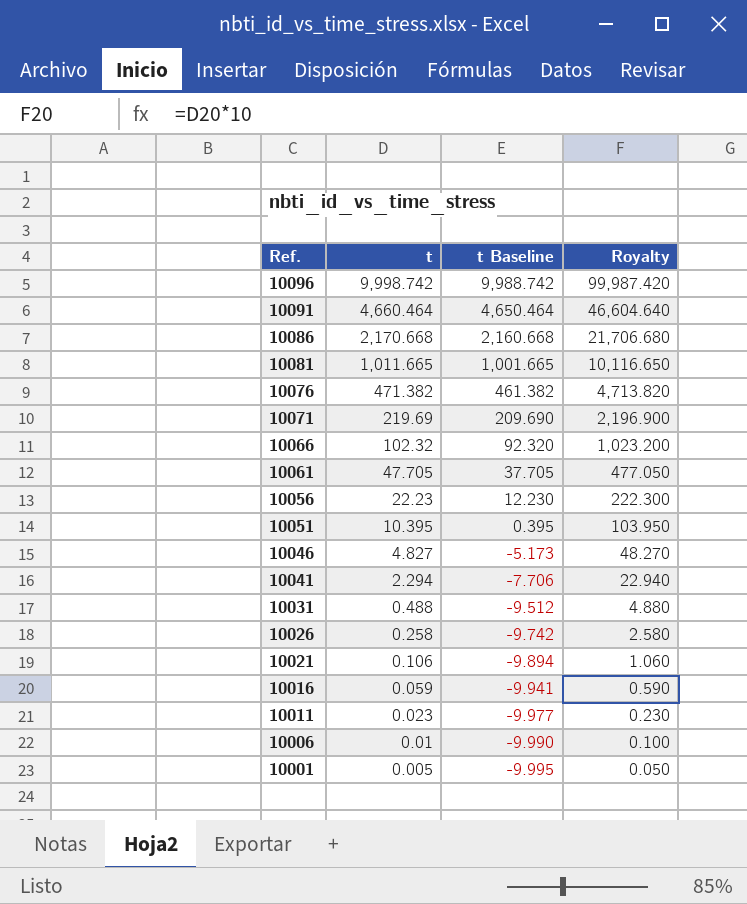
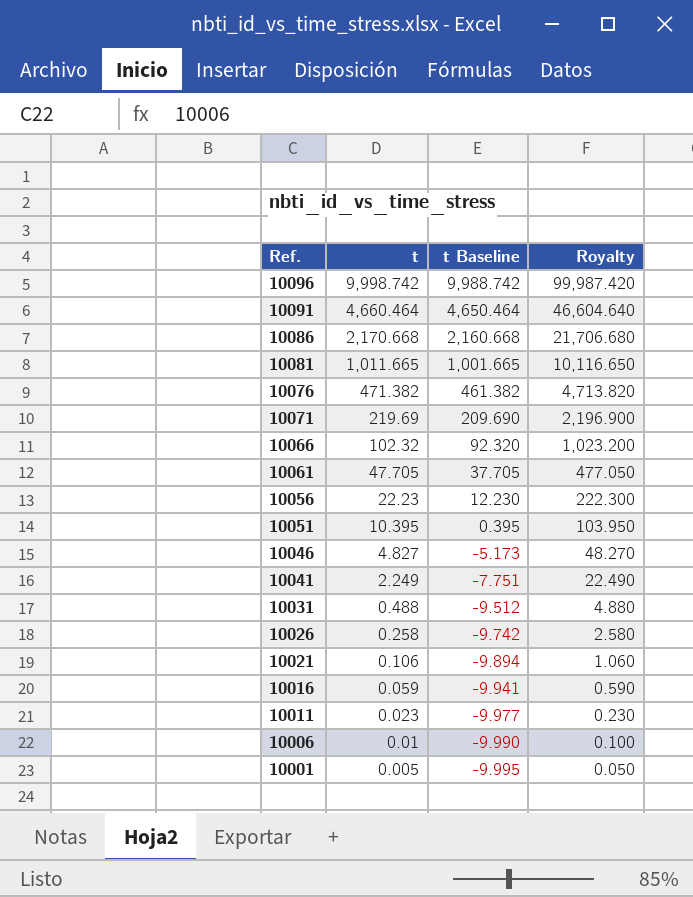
10041 | t: 2.294 -> 2.249
10041 | t Baseline: -7.706 -> -7.751
10041 | Royalty: 22.940 -> 22.490

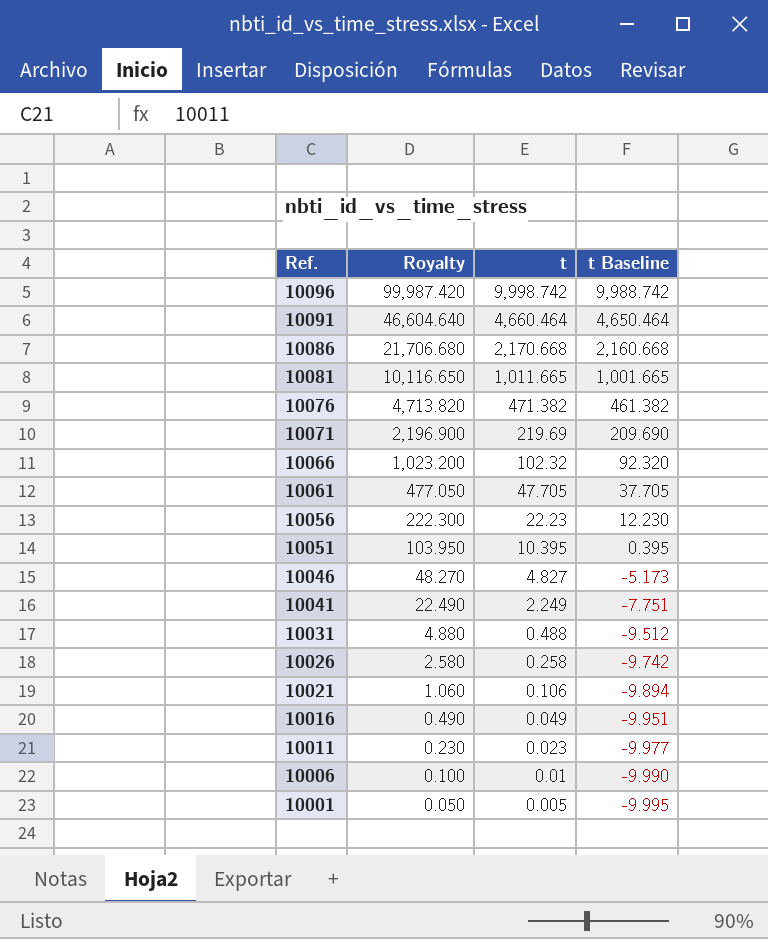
column Royalty | position: 4 -> 2
10016 | Royalty: 0.590 -> 0.490
10016 | t: 0.059 -> 0.049
10016 | t Baseline: -9.941 -> -9.951

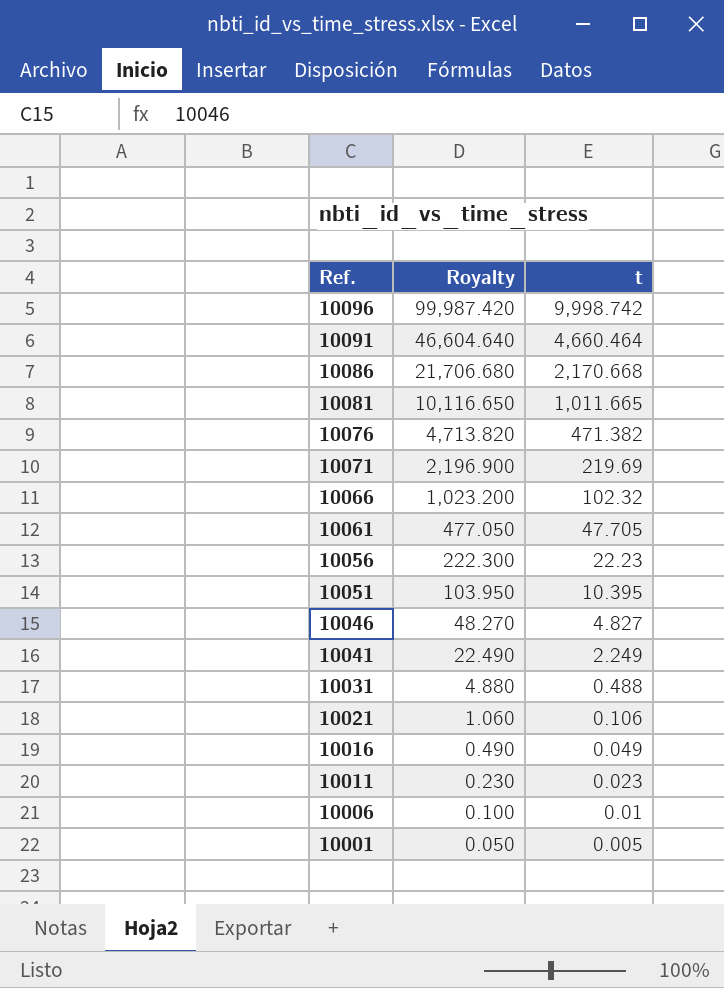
column t Baseline | formula: [t] - 10 -> none
row 10026: 2.580 | 0.258 | -9.742 -> none

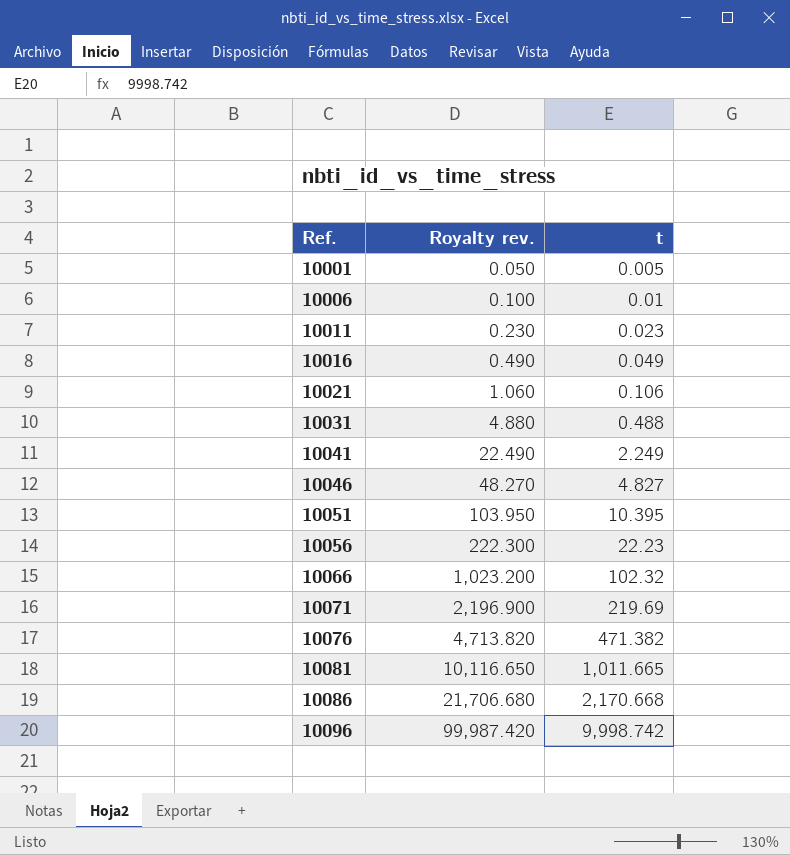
row order: Ref. descending -> Ref. ascending
column name: Royalty -> Royalty rev.
row 10091: 46,604.640 | 4,660.464 -> none
row 10061: 477.050 | 47.705 -> none

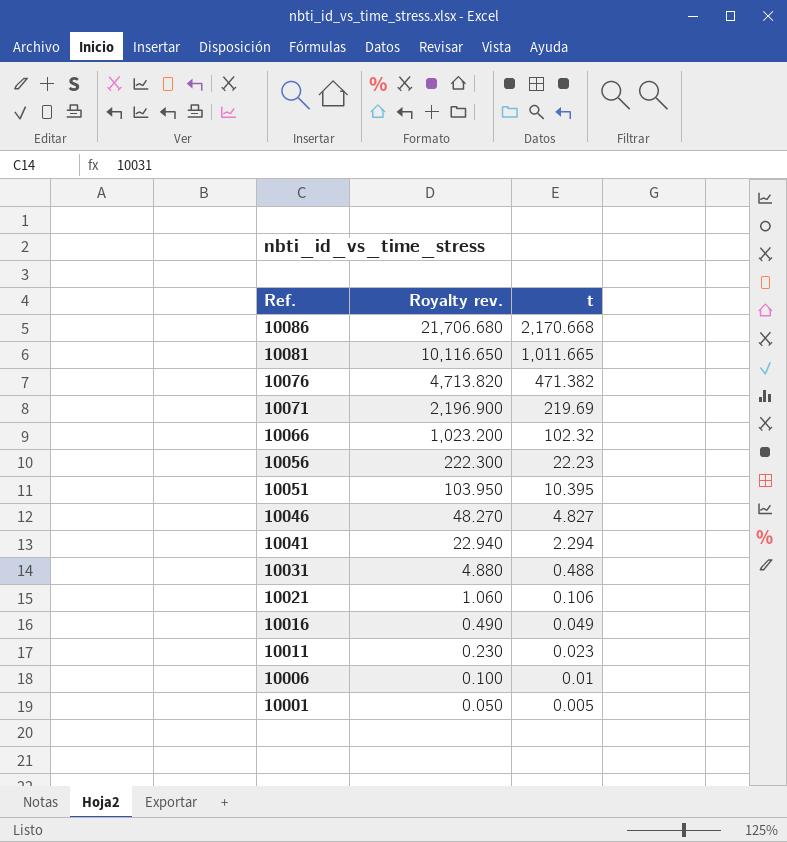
row order: Ref. ascending -> Ref. descending
row 10096: 99,987.420 | 9,998.742 -> none
10041 | Royalty rev.: 22.490 -> 22.940
10041 | t: 2.249 -> 2.294

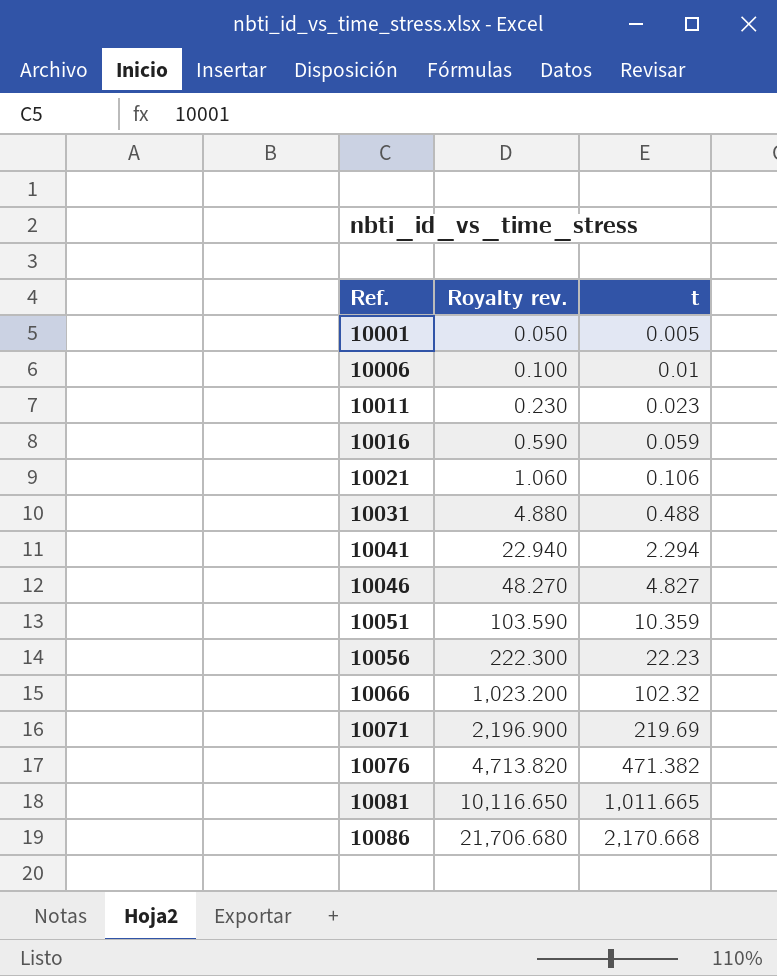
row order: Ref. descending -> Ref. ascending
10016 | Royalty rev.: 0.490 -> 0.590
10016 | t: 0.049 -> 0.059
10051 | Royalty rev.: 103.950 -> 103.590
10051 | t: 10.395 -> 10.359

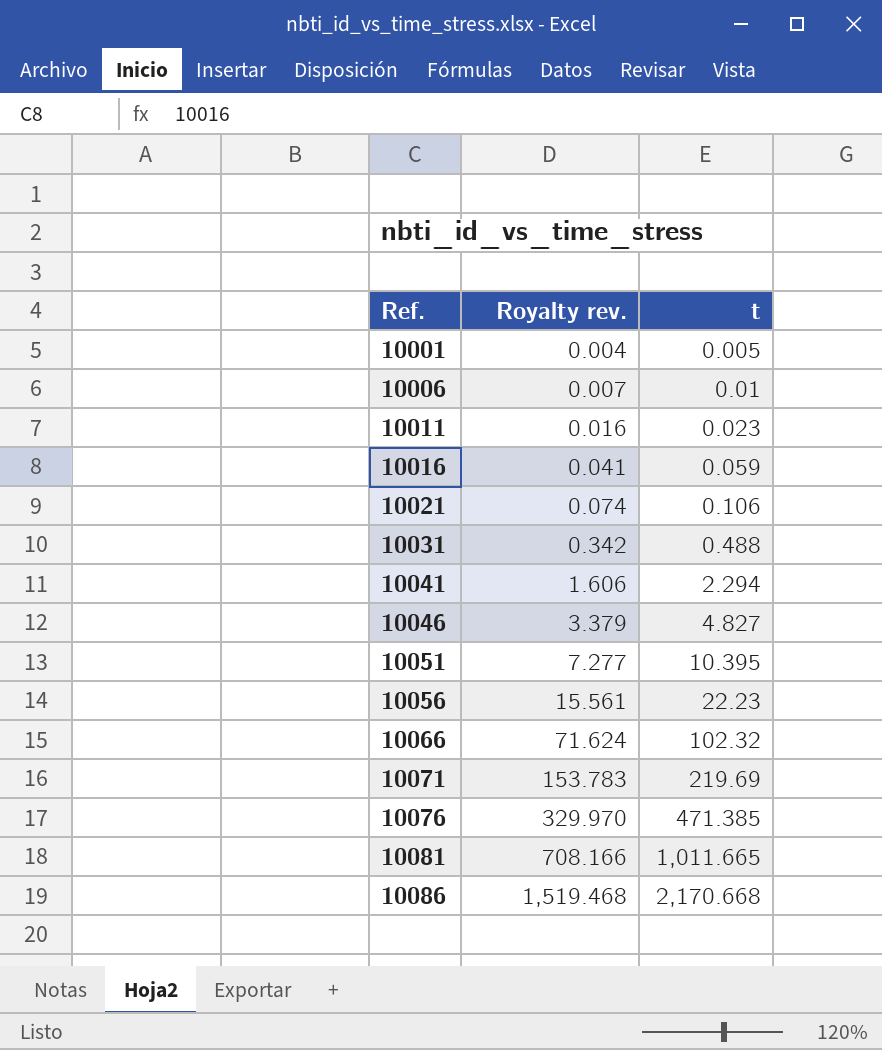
column Royalty rev. | formula: [t] * 10 -> [t] * 0.7
10051 | t: 10.359 -> 10.395
10076 | t: 471.382 -> 471.385

